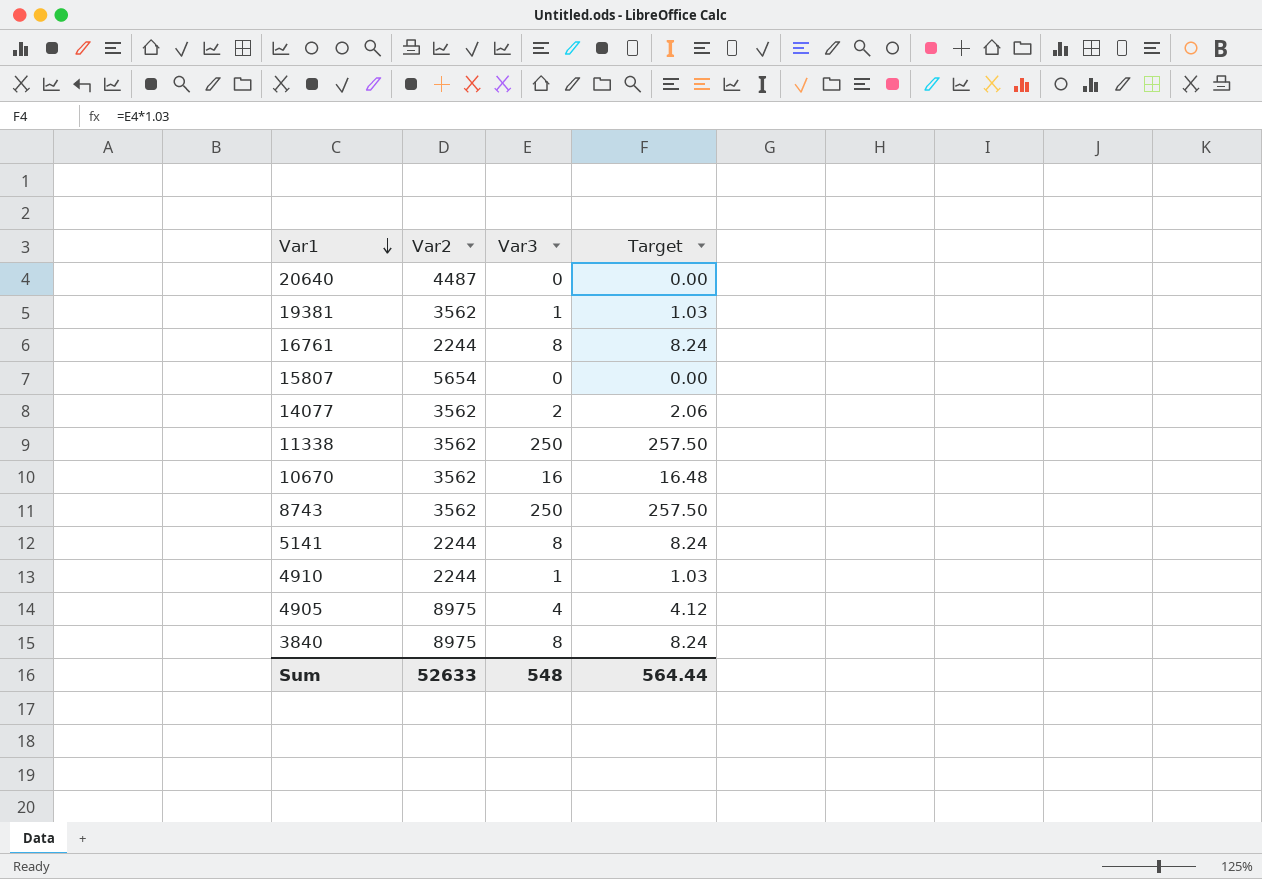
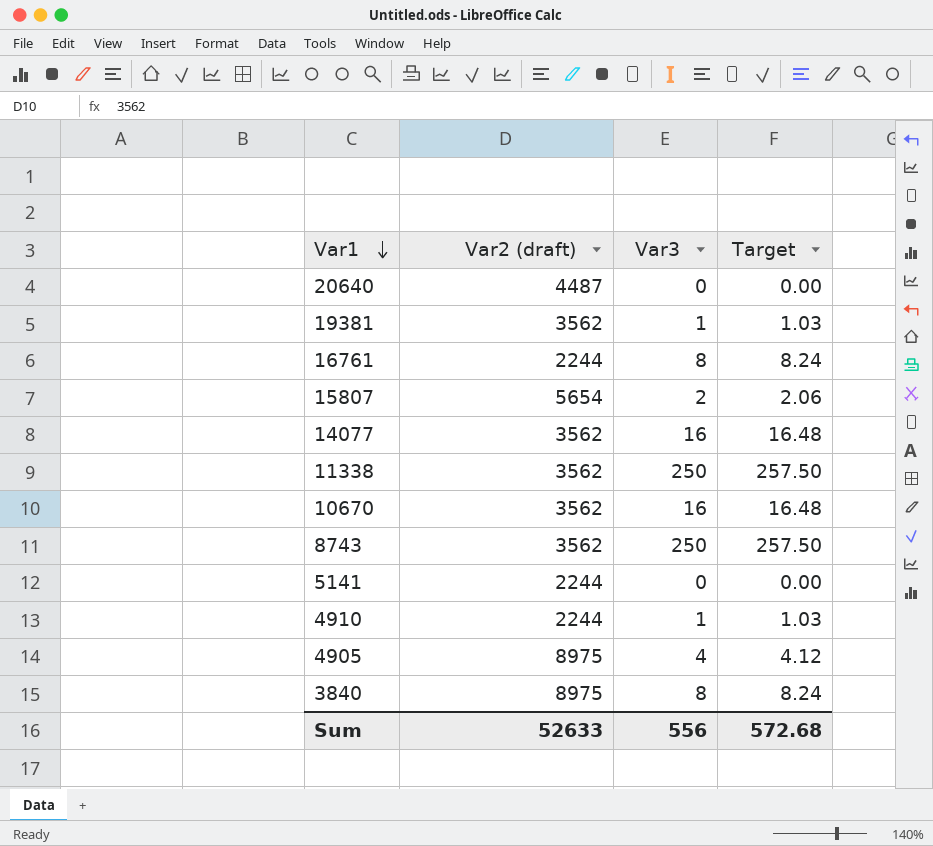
column name: Var2 -> Var2 (draft)
15807 | Var3: 0 -> 2
15807 | Target: 0.00 -> 2.06
14077 | Var3: 2 -> 16
14077 | Target: 2.06 -> 16.48
5141 | Var3: 8 -> 0
5141 | Target: 8.24 -> 0.00
Sum | Var3: 548 -> 556
Sum | Target: 564.44 -> 572.68

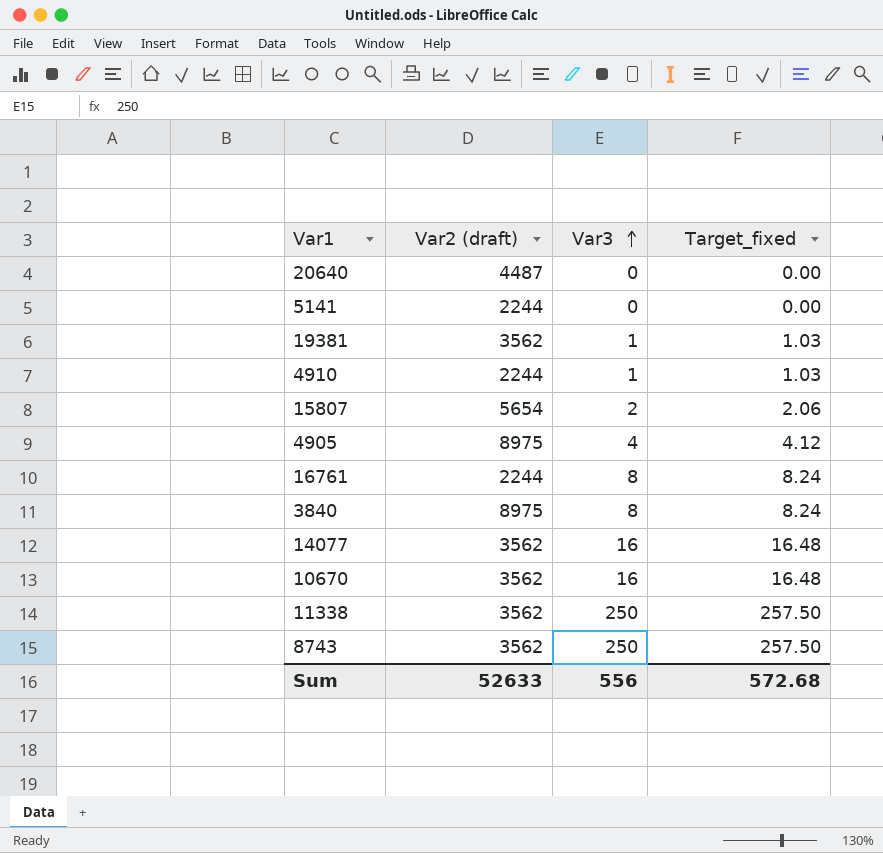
row order: Var1 descending -> Var3 ascending
column name: Target -> Target_fixed

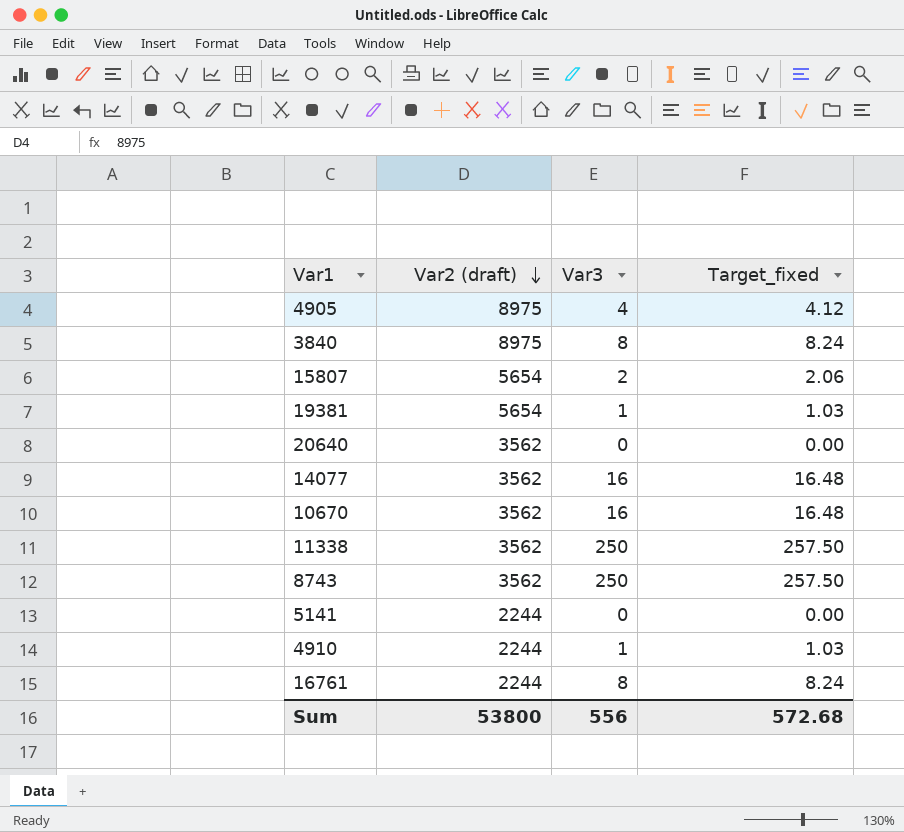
row order: Var3 ascending -> Var2 (draft) descending
19381 | Var2 (draft): 3562 -> 5654
20640 | Var2 (draft): 4487 -> 3562
Sum | Var2 (draft): 52633 -> 53800

